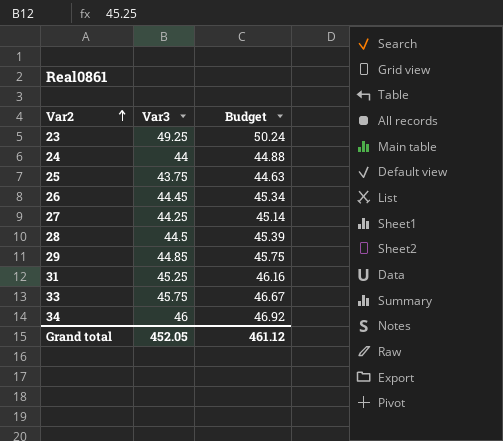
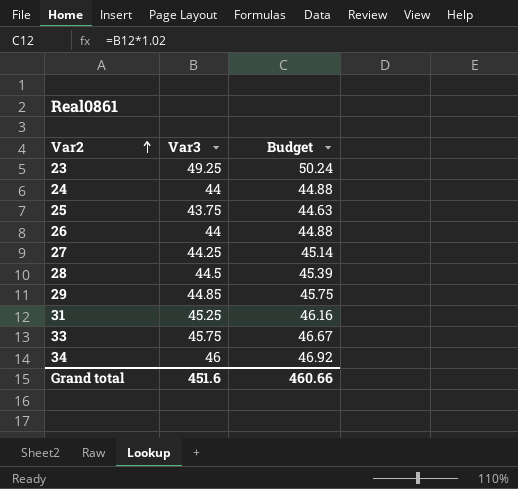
26 | Var3: 44.45 -> 44
26 | Budget: 45.34 -> 44.88
Grand total | Var3: 452.05 -> 451.6
Grand total | Budget: 461.12 -> 460.66

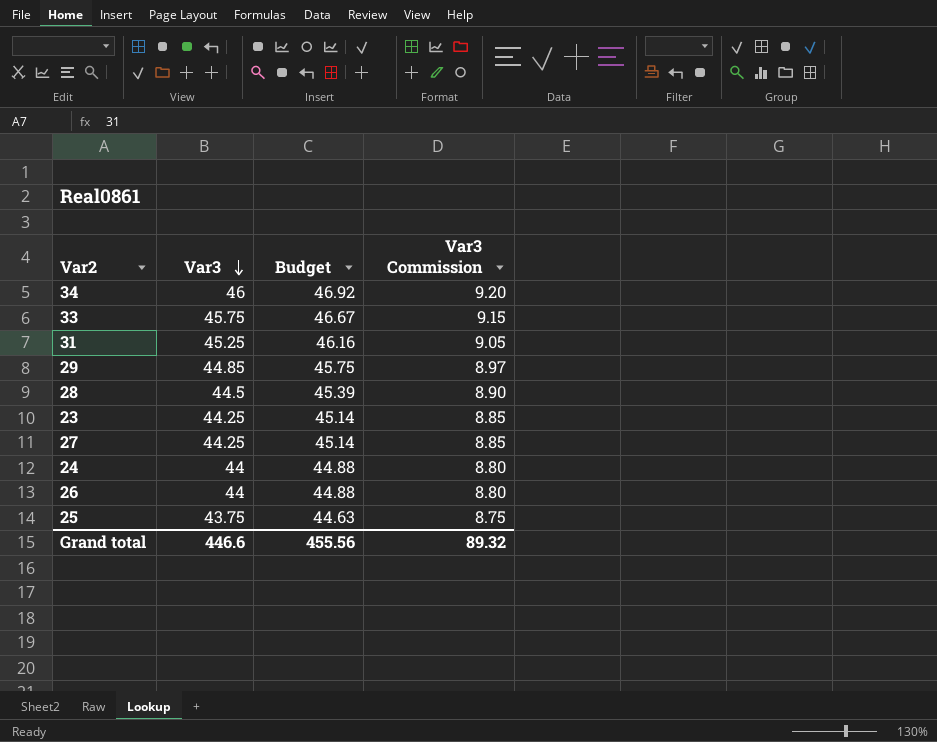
row order: Var2 ascending -> Var3 descending
column Var3 Commission | formula: none -> [Var3] * 0.2
23 | Var3: 49.25 -> 44.25
23 | Budget: 50.24 -> 45.14
Grand total | Var3: 451.6 -> 446.6
Grand total | Budget: 460.66 -> 455.56

